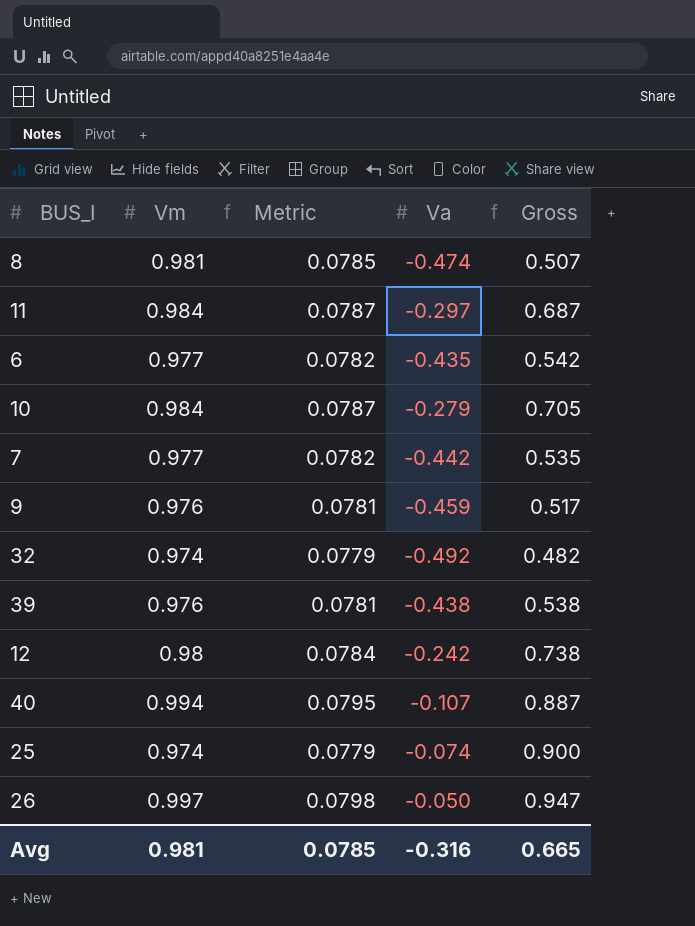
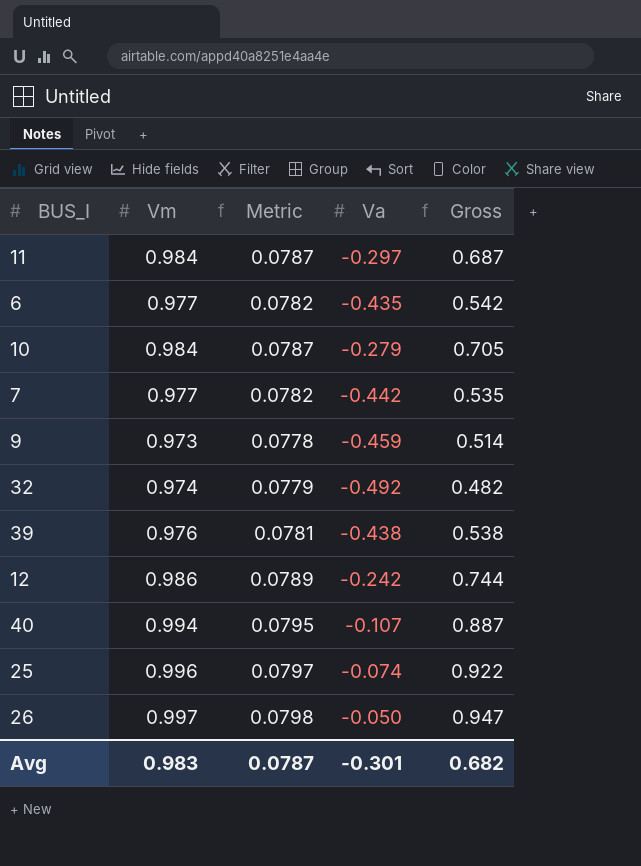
row 8: 0.981 | 0.0785 | -0.474 | 0.507 -> none
9 | Vm: 0.976 -> 0.973
9 | Metric: 0.0781 -> 0.0778
9 | Gross: 0.517 -> 0.514
12 | Vm: 0.98 -> 0.986
12 | Metric: 0.0784 -> 0.0789
12 | Gross: 0.738 -> 0.744
25 | Vm: 0.974 -> 0.996
25 | Metric: 0.0779 -> 0.0797
25 | Gross: 0.900 -> 0.922
Avg | Vm: 0.981 -> 0.983
Avg | Metric: 0.0785 -> 0.0787
Avg | Va: -0.316 -> -0.301
Avg | Gross: 0.665 -> 0.682

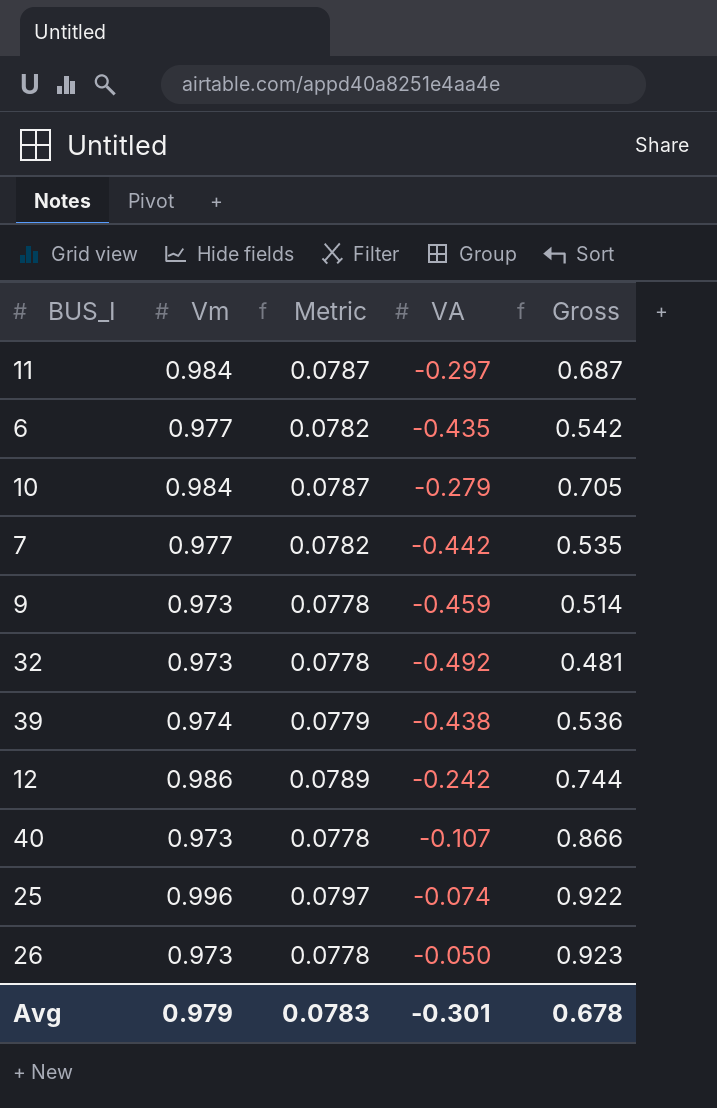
column name: Va -> VA
32 | Vm: 0.974 -> 0.973
32 | Metric: 0.0779 -> 0.0778
32 | Gross: 0.482 -> 0.481
39 | Vm: 0.976 -> 0.974
39 | Metric: 0.0781 -> 0.0779
39 | Gross: 0.538 -> 0.536
40 | Vm: 0.994 -> 0.973
40 | Metric: 0.0795 -> 0.0778
40 | Gross: 0.887 -> 0.866
26 | Vm: 0.997 -> 0.973
26 | Metric: 0.0798 -> 0.0778
26 | Gross: 0.947 -> 0.923
Avg | Vm: 0.983 -> 0.979
Avg | Metric: 0.0787 -> 0.0783
Avg | Gross: 0.682 -> 0.678

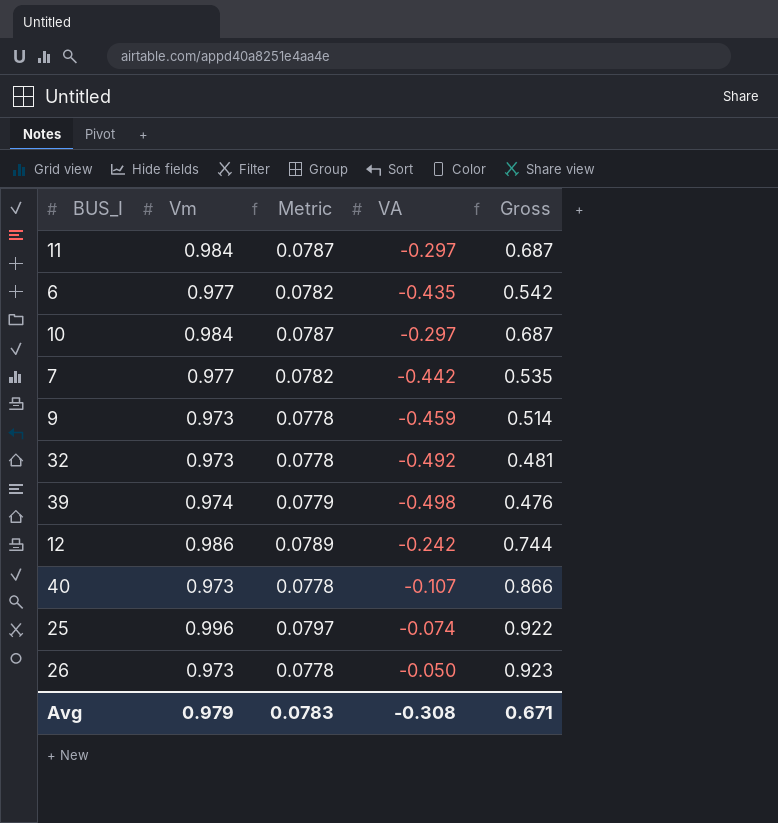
10 | VA: -0.279 -> -0.297
10 | Gross: 0.705 -> 0.687
39 | VA: -0.438 -> -0.498
39 | Gross: 0.536 -> 0.476
Avg | VA: -0.301 -> -0.308
Avg | Gross: 0.678 -> 0.671

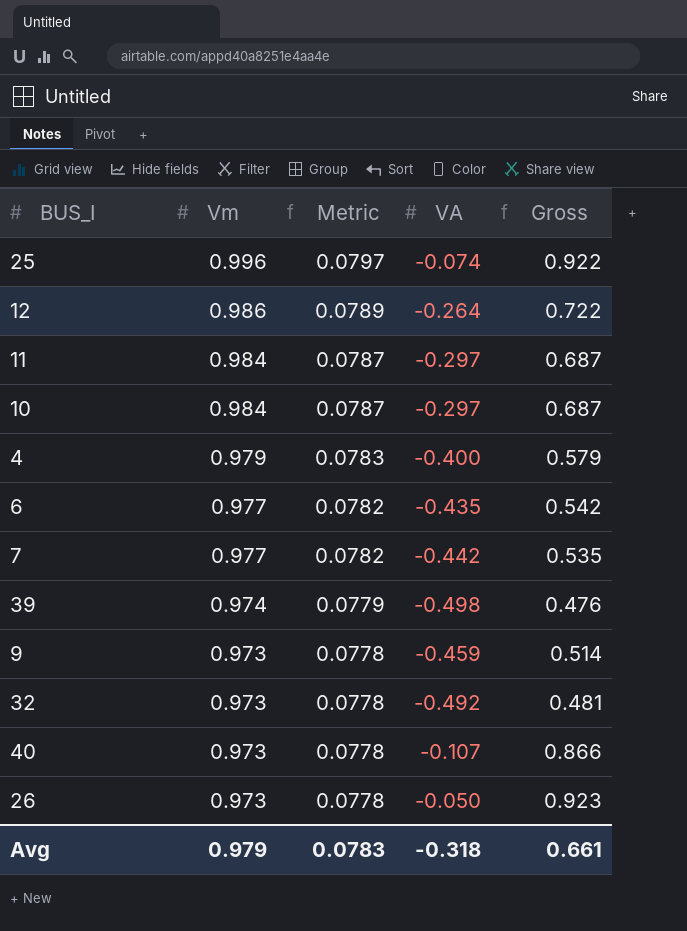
row order: none -> Vm descending
12 | VA: -0.242 -> -0.264
12 | Gross: 0.744 -> 0.722
row 4: none -> 0.979 | 0.0783 | -0.400 | 0.579
Avg | VA: -0.308 -> -0.318
Avg | Gross: 0.671 -> 0.661

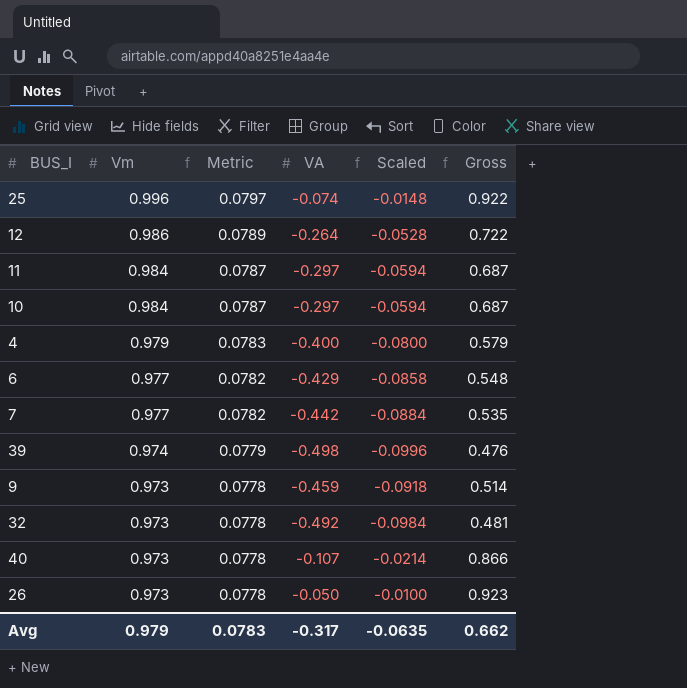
column Scaled | formula: none -> [VA] * 0.2
6 | VA: -0.435 -> -0.429
6 | Gross: 0.542 -> 0.548
Avg | VA: -0.318 -> -0.317
Avg | Gross: 0.661 -> 0.662

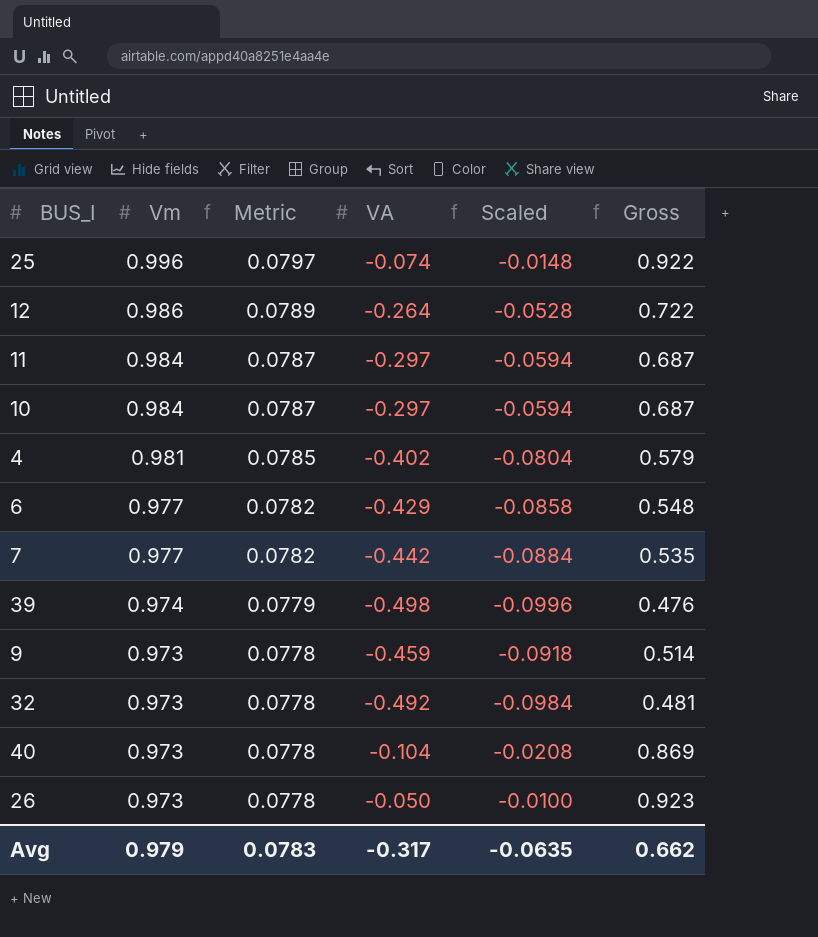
4 | Vm: 0.979 -> 0.981
4 | Metric: 0.0783 -> 0.0785
4 | VA: -0.400 -> -0.402
4 | Scaled: -0.0800 -> -0.0804
40 | VA: -0.107 -> -0.104
40 | Scaled: -0.0214 -> -0.0208
40 | Gross: 0.866 -> 0.869

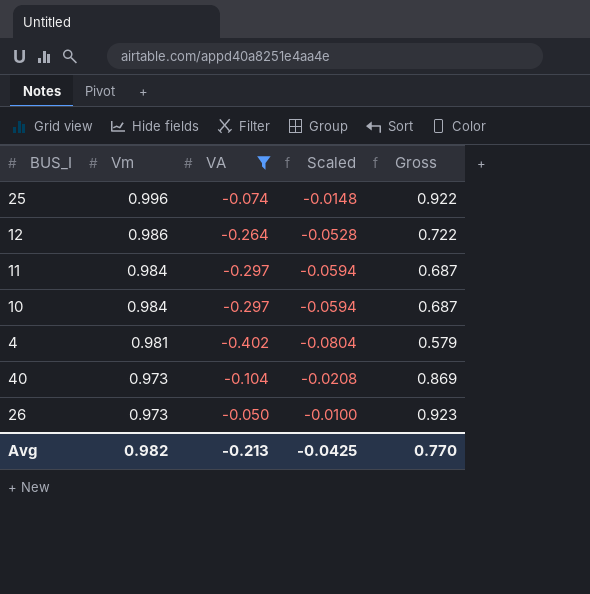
filter: none -> VA >= -0.402
column Metric | formula: [Vm] * 0.08 -> none
Avg | Vm: 0.979 -> 0.982
Avg | VA: -0.317 -> -0.213
Avg | Scaled: -0.0635 -> -0.0425
Avg | Gross: 0.662 -> 0.770

